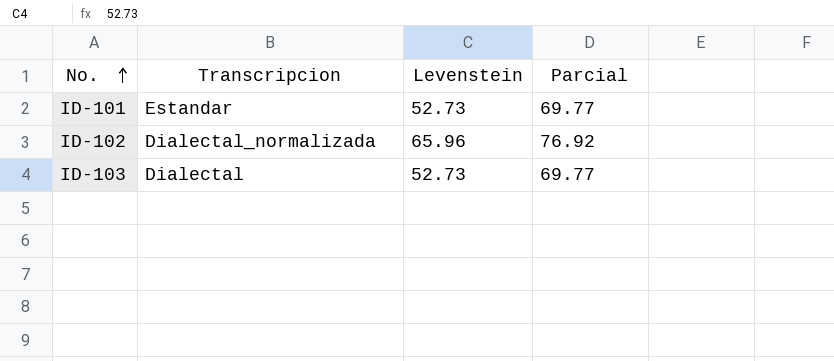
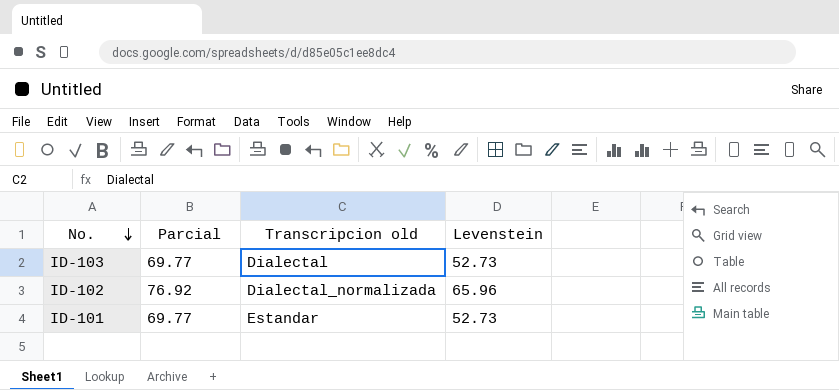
row order: No. ascending -> No. descending
column Parcial | position: 4 -> 2
column name: Transcripcion -> Transcripcion old

